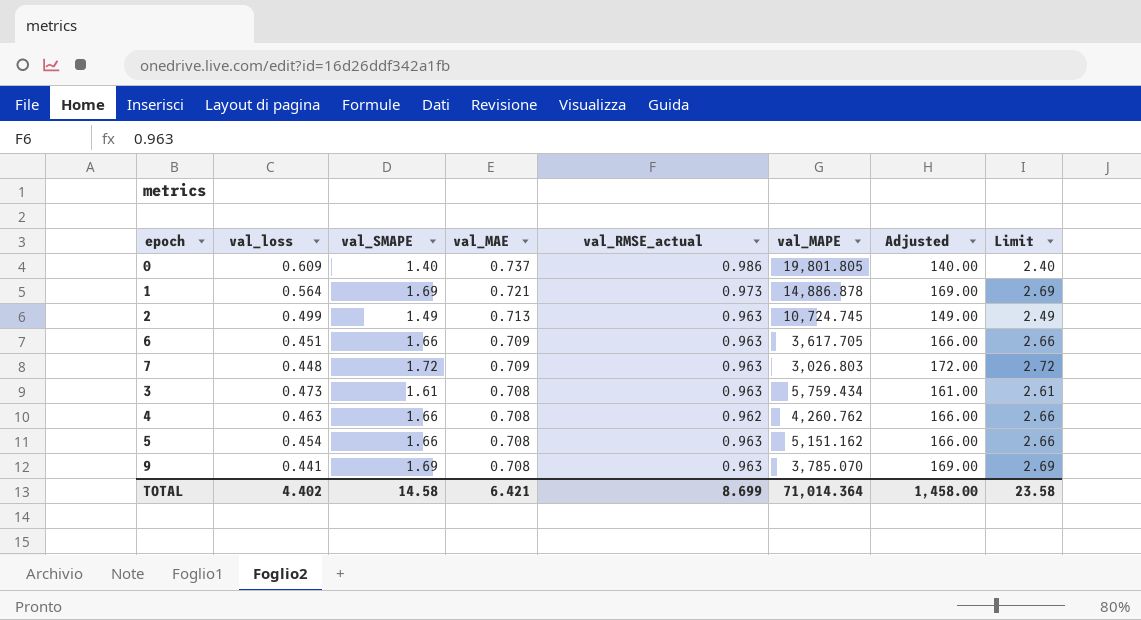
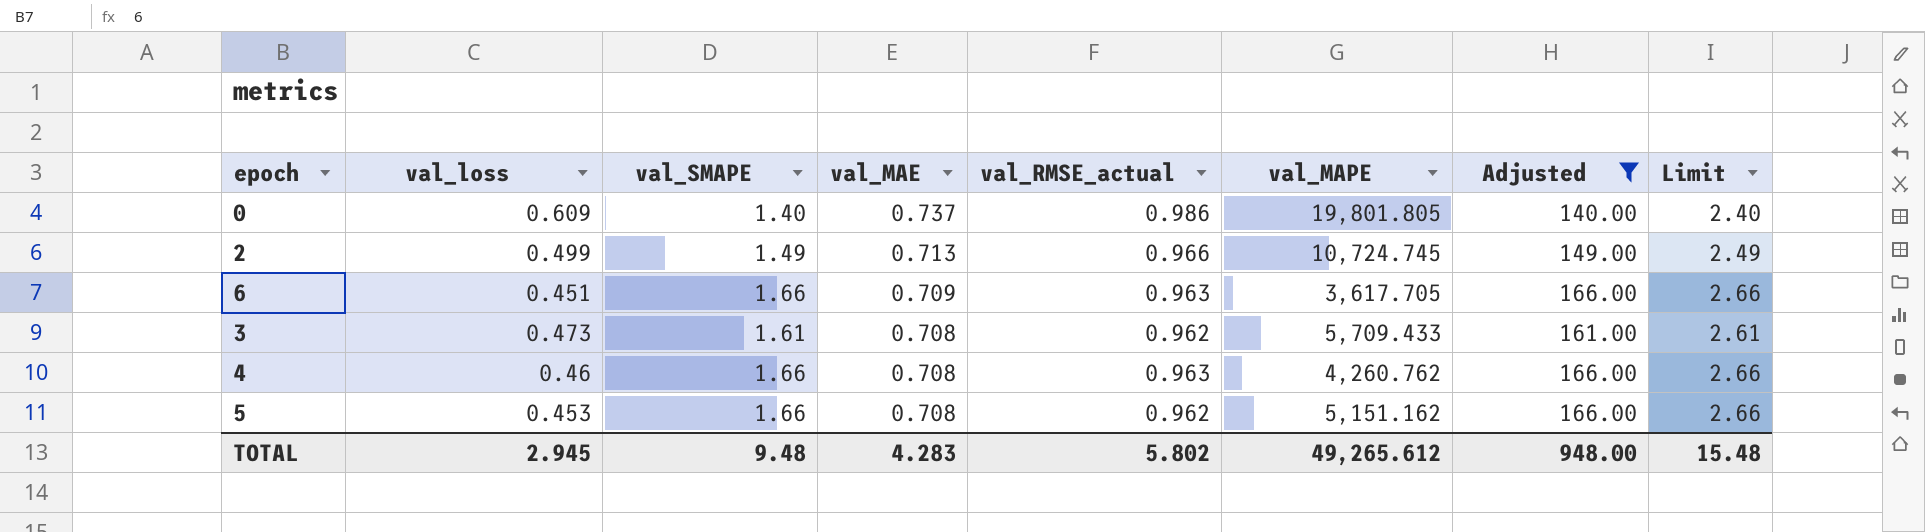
filter: none -> Adjusted <= 166.00
2 | val_RMSE_actual: 0.963 -> 0.966
3 | val_RMSE_actual: 0.963 -> 0.962
3 | val_MAPE: 5,759.434 -> 5,709.433
4 | val_loss: 0.463 -> 0.46
4 | val_RMSE_actual: 0.962 -> 0.963
5 | val_loss: 0.454 -> 0.453
5 | val_RMSE_actual: 0.963 -> 0.962
TOTAL | val_loss: 4.402 -> 2.945
TOTAL | val_SMAPE: 14.58 -> 9.48
TOTAL | val_MAE: 6.421 -> 4.283
TOTAL | val_RMSE_actual: 8.699 -> 5.802
TOTAL | val_MAPE: 71,014.364 -> 49,265.612
TOTAL | Adjusted: 1,458.00 -> 948.00
TOTAL | Limit: 23.58 -> 15.48

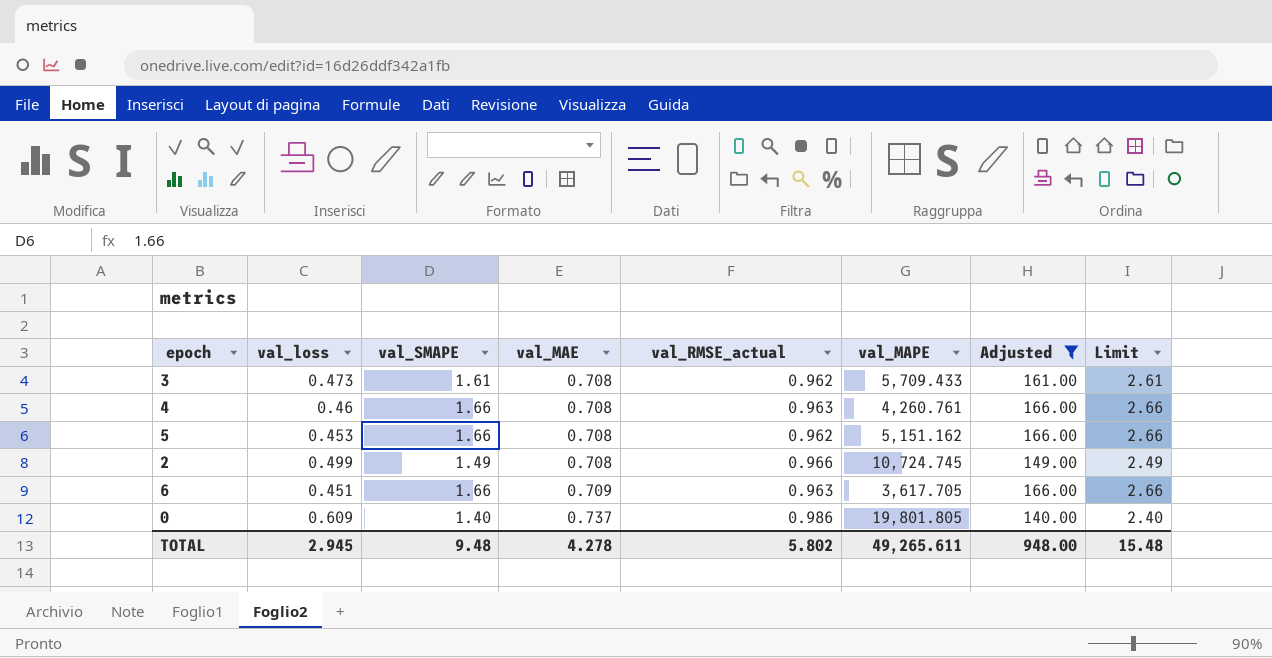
row order: val_MAE descending -> val_MAE ascending
4 | val_MAPE: 4,260.762 -> 4,260.761
2 | val_MAE: 0.713 -> 0.708
TOTAL | val_MAE: 4.283 -> 4.278
TOTAL | val_MAPE: 49,265.612 -> 49,265.611

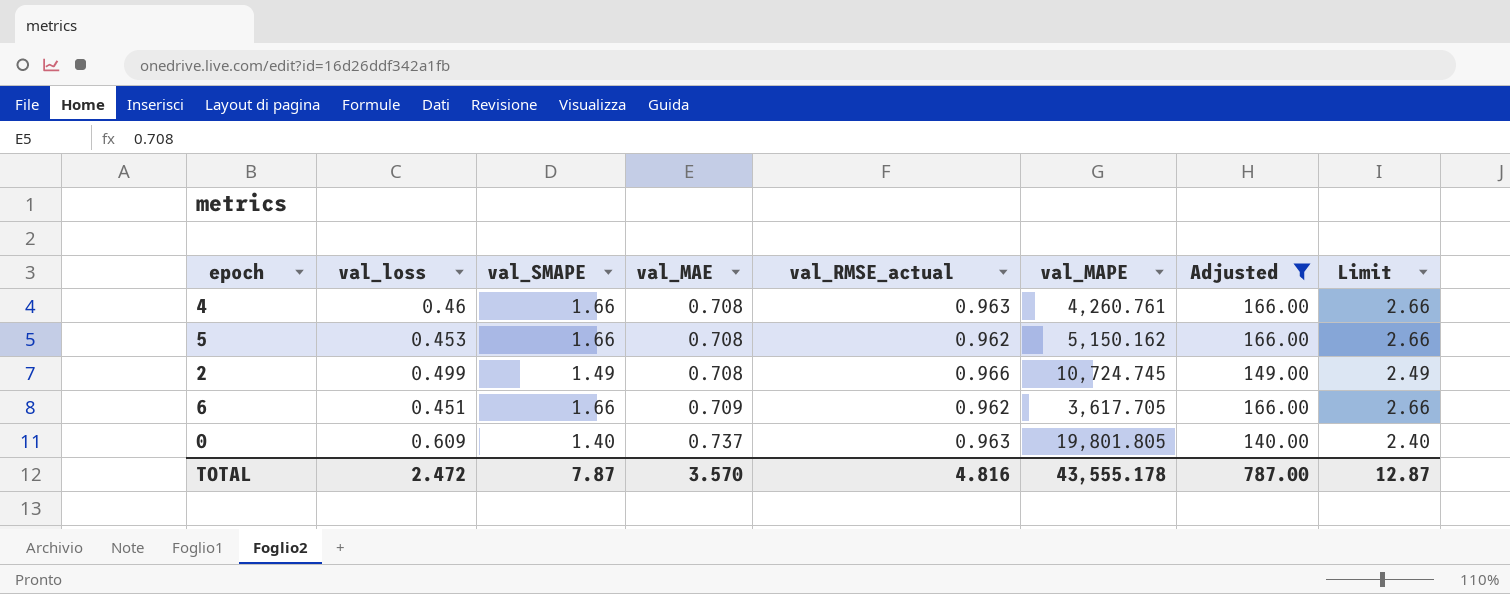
row 3: 0.473 | 1.61 | 0.708 | 0.962 | 5,709.433 | 161.00 | 2.61 -> none
5 | val_MAPE: 5,151.162 -> 5,150.162
6 | val_RMSE_actual: 0.963 -> 0.962
0 | val_RMSE_actual: 0.986 -> 0.963
TOTAL | val_loss: 2.945 -> 2.472
TOTAL | val_SMAPE: 9.48 -> 7.87
TOTAL | val_MAE: 4.278 -> 3.570
TOTAL | val_RMSE_actual: 5.802 -> 4.816
TOTAL | val_MAPE: 49,265.611 -> 43,555.178
TOTAL | Adjusted: 948.00 -> 787.00
TOTAL | Limit: 15.48 -> 12.87

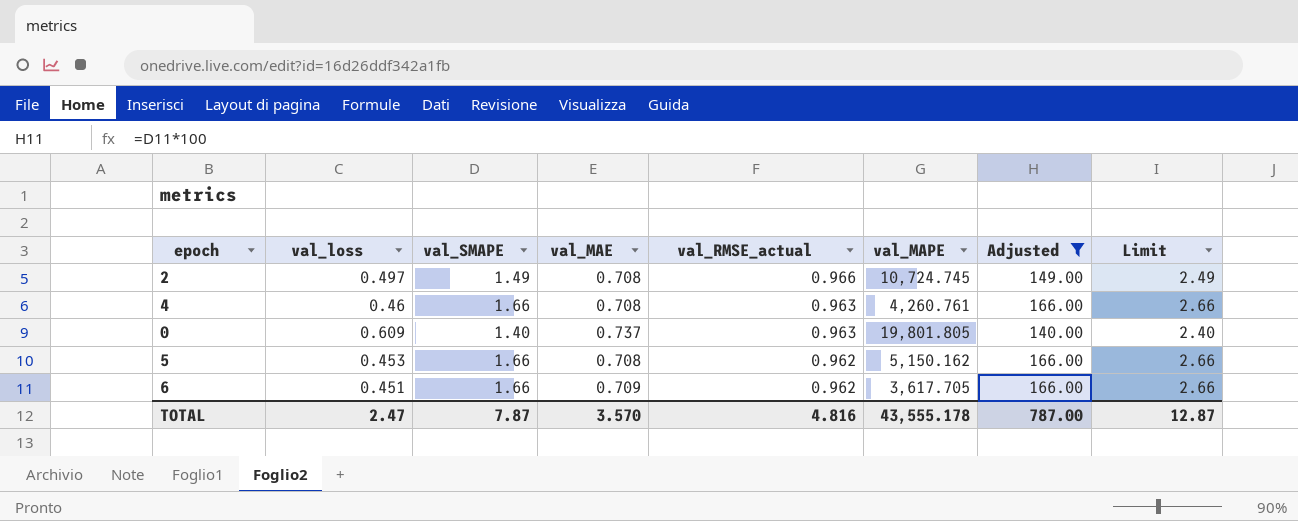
row order: val_MAE ascending -> val_RMSE_actual descending
2 | val_loss: 0.499 -> 0.497
TOTAL | val_loss: 2.472 -> 2.47

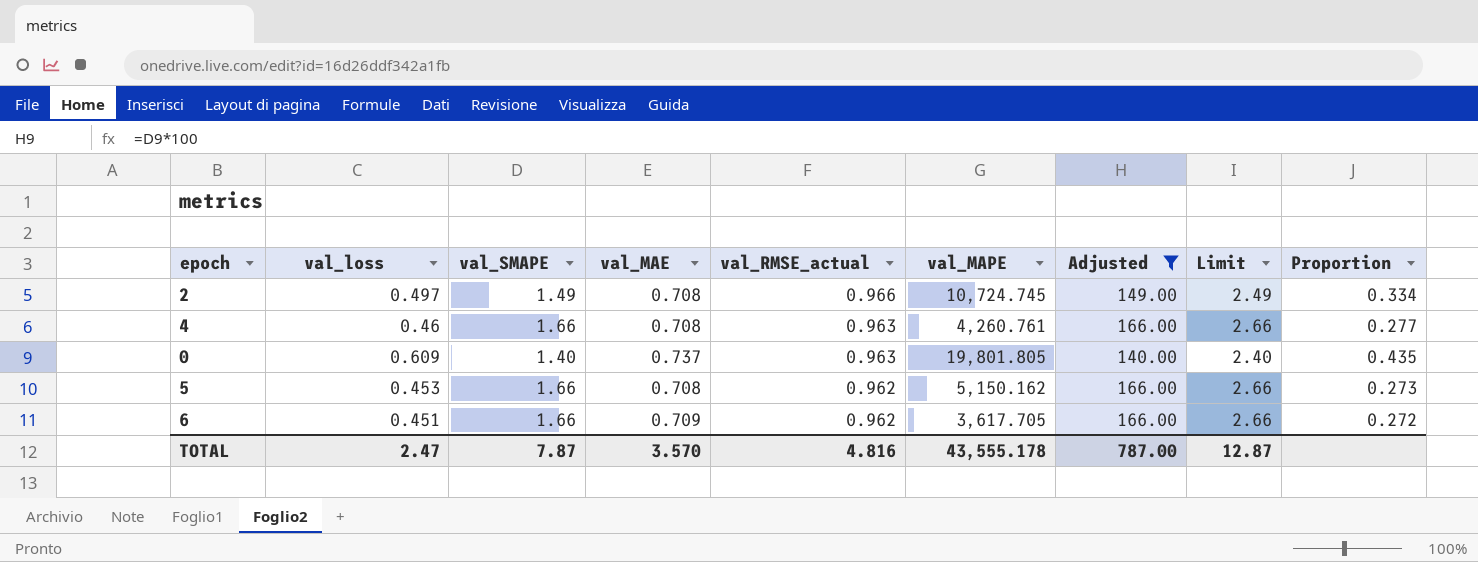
column Proportion | formula: none -> [val_loss] / [val_SMAPE]

